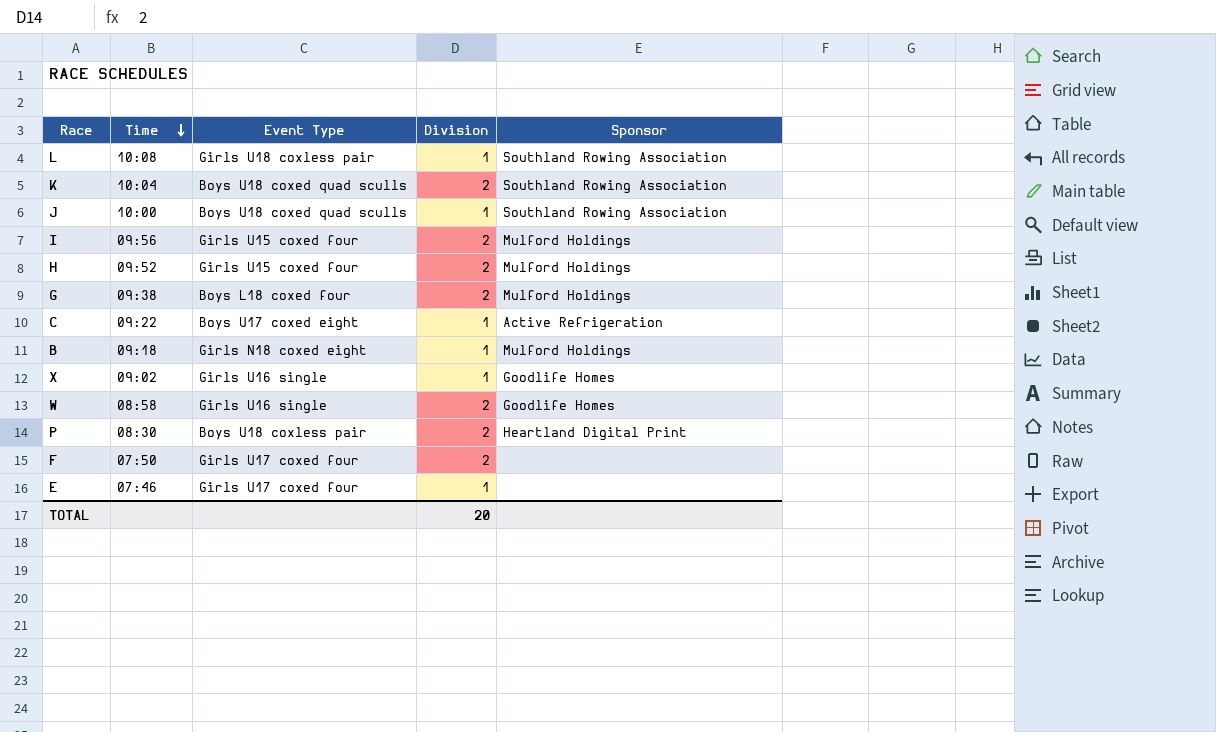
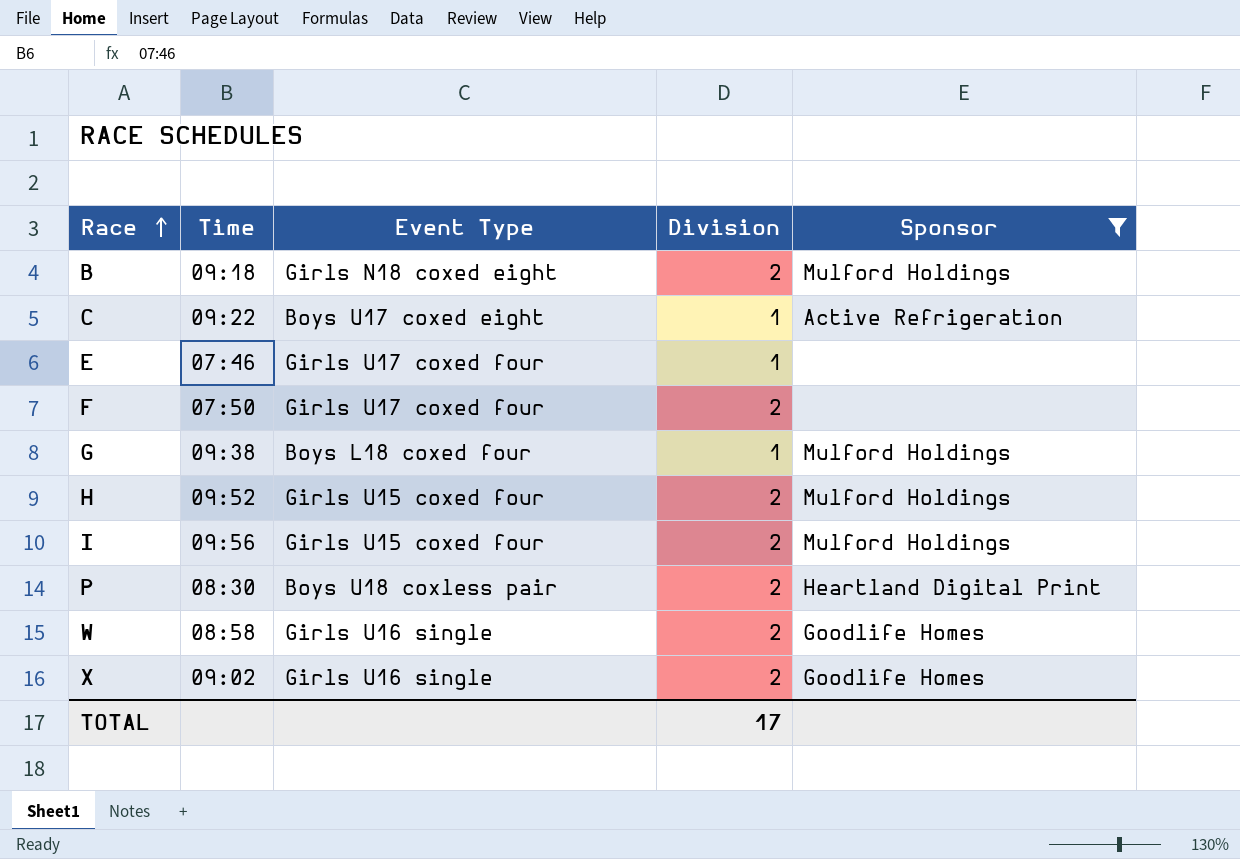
filter: none -> Sponsor != Southland Rowing Association
row order: Time descending -> Race ascending
B | Division: 1 -> 2
G | Division: 2 -> 1
X | Division: 1 -> 2
TOTAL | Division: 20 -> 17

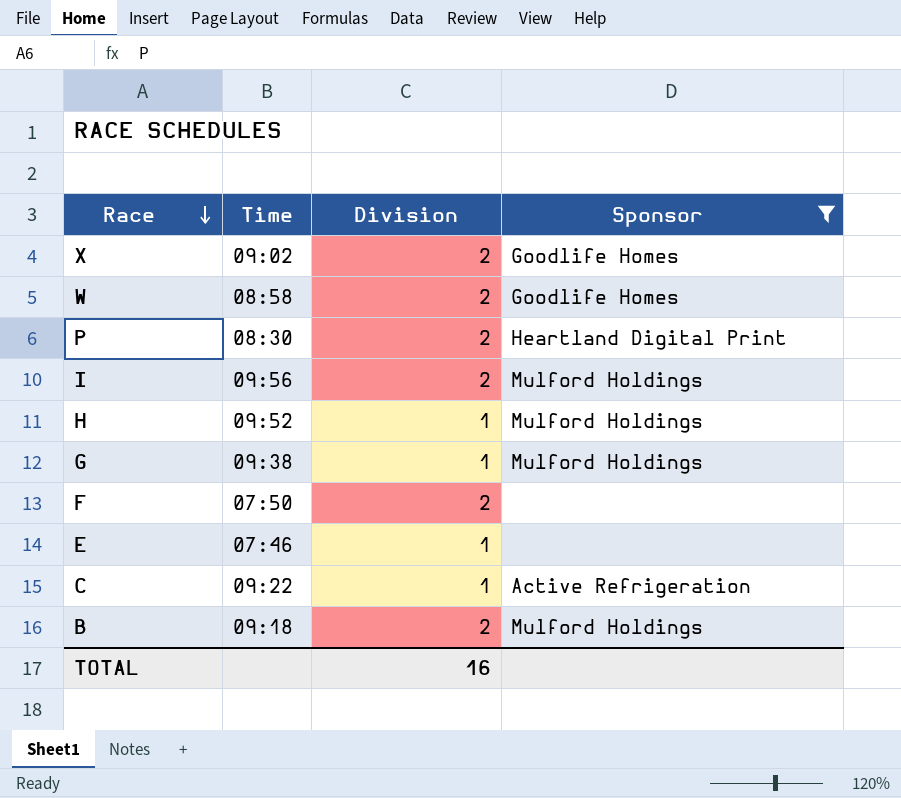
row order: Race ascending -> Race descending
column Event Type | position: 3 -> none
H | Division: 2 -> 1
TOTAL | Division: 17 -> 16

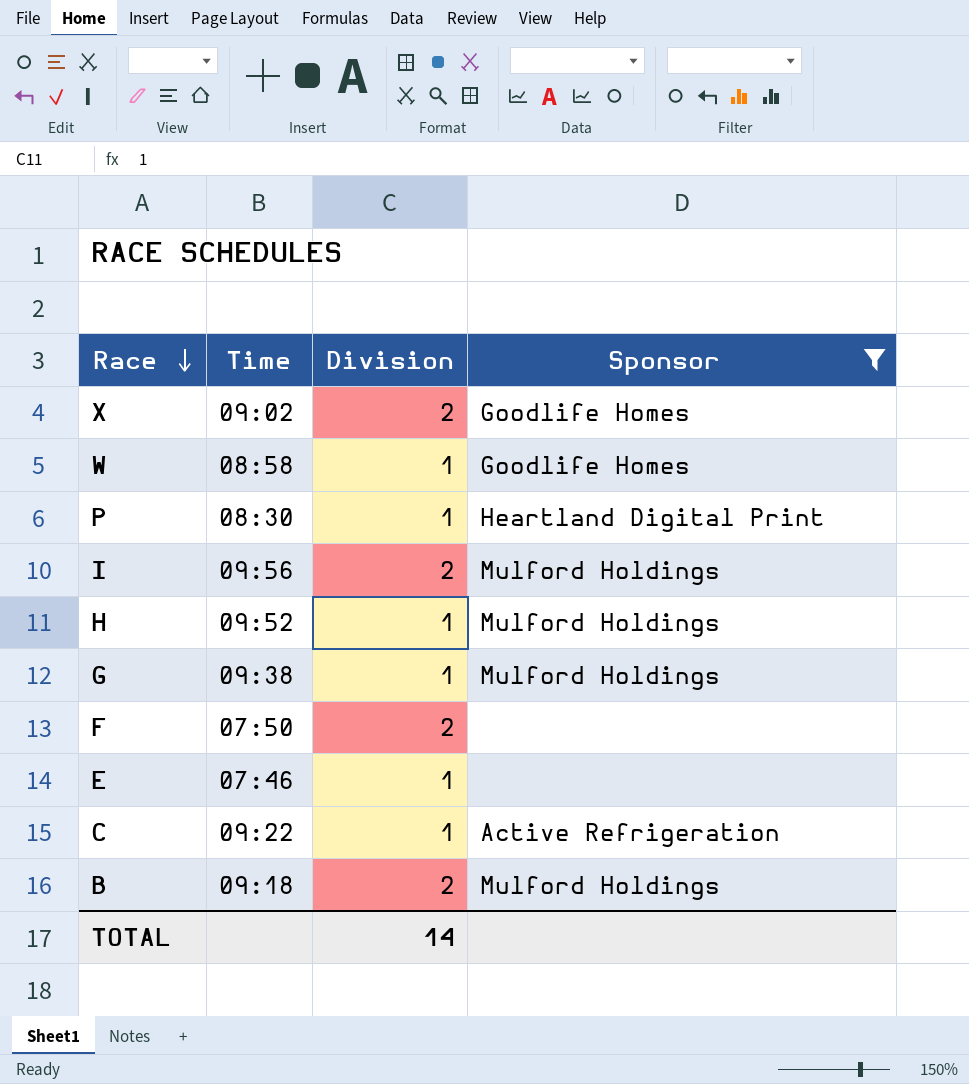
W | Division: 2 -> 1
P | Division: 2 -> 1
TOTAL | Division: 16 -> 14

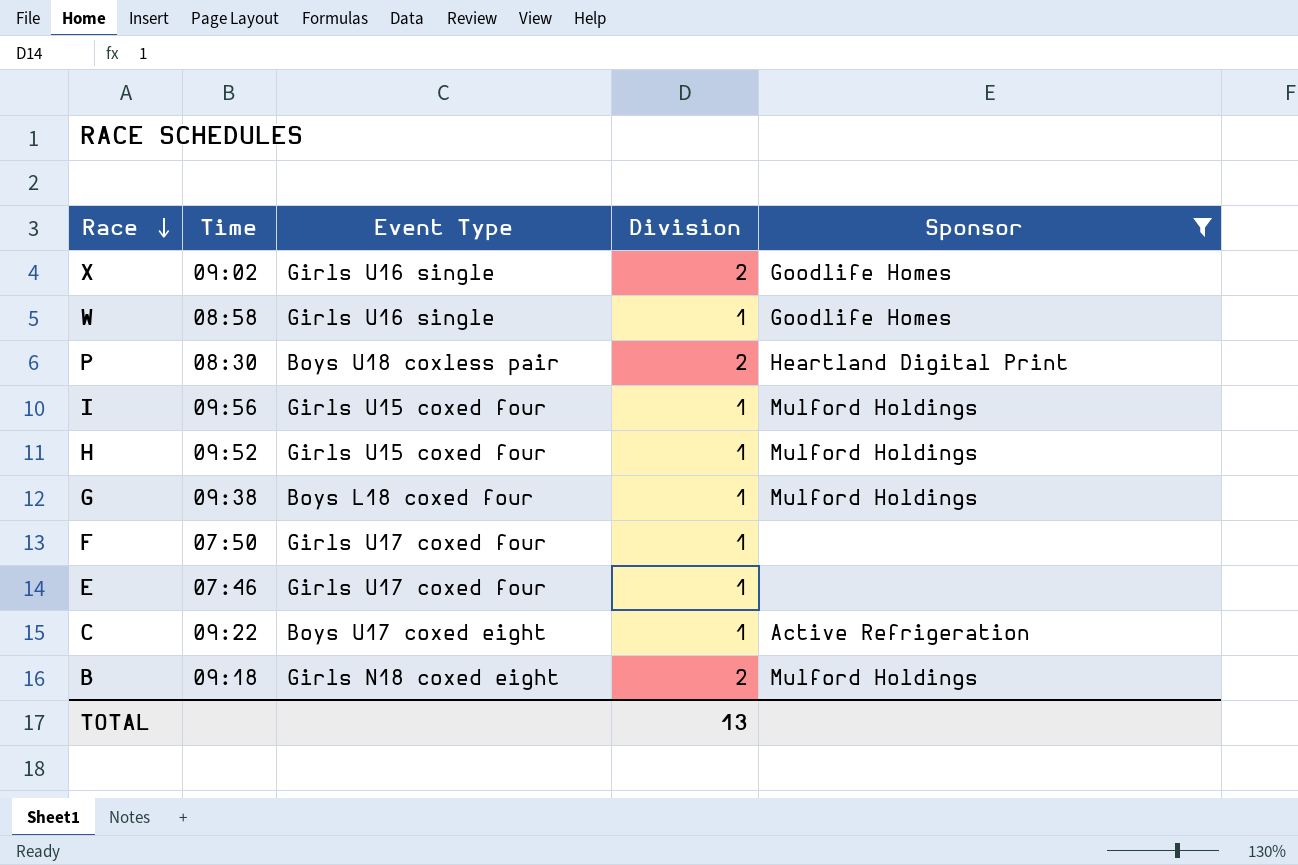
column Event Type | position: none -> 3
P | Division: 1 -> 2
I | Division: 2 -> 1
F | Division: 2 -> 1
TOTAL | Division: 14 -> 13

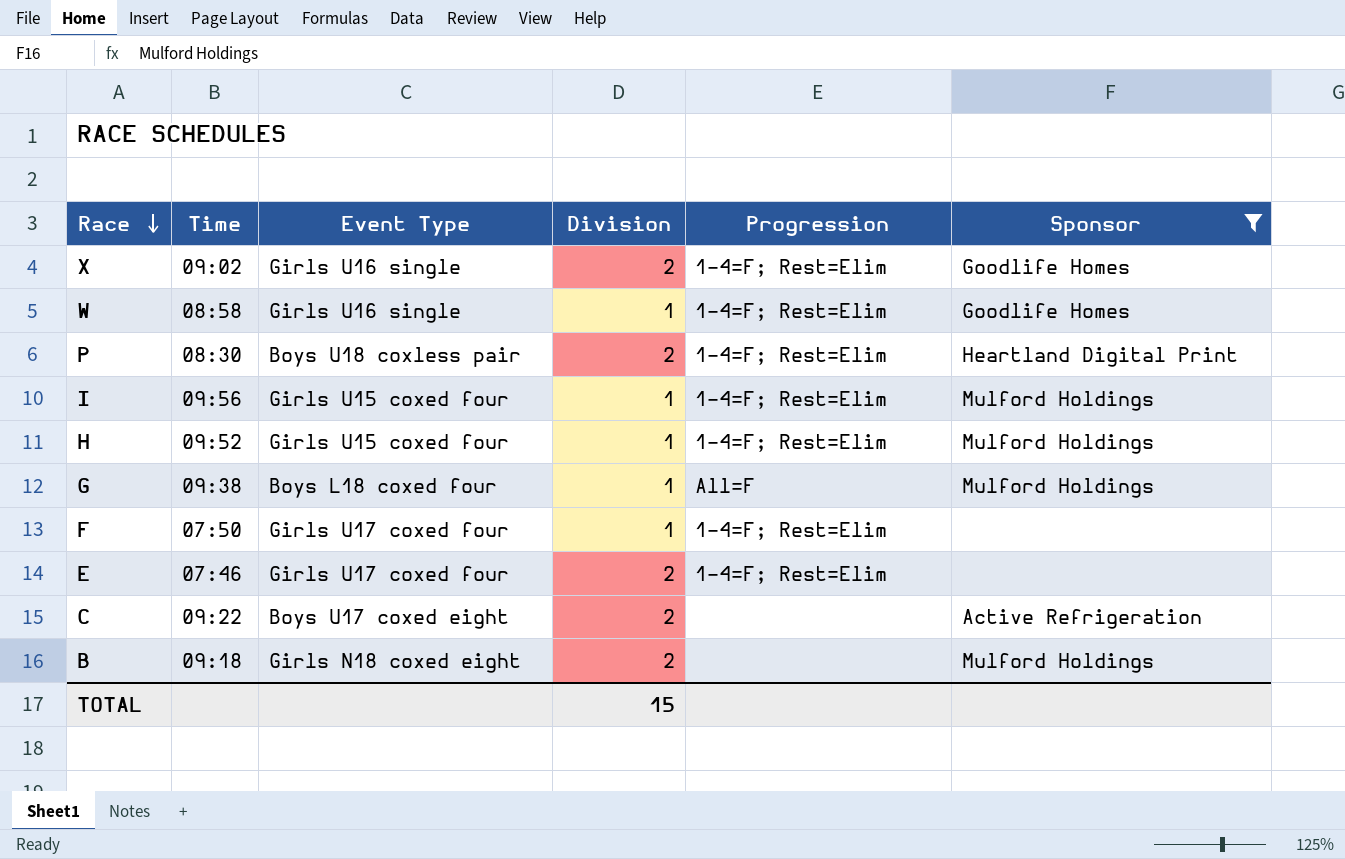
column Progression | position: none -> 5
E | Division: 1 -> 2
C | Division: 1 -> 2
TOTAL | Division: 13 -> 15

